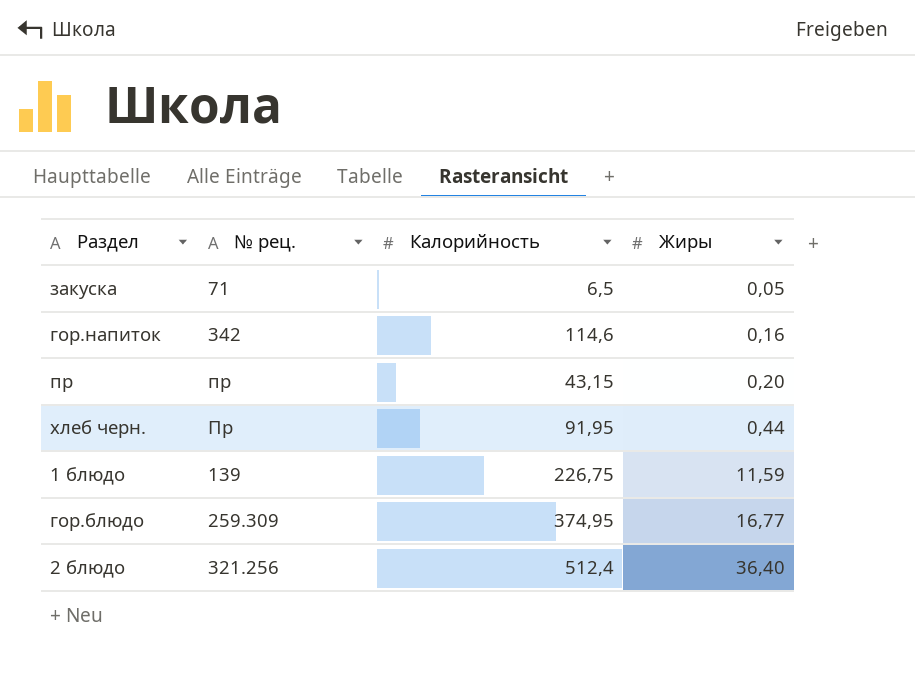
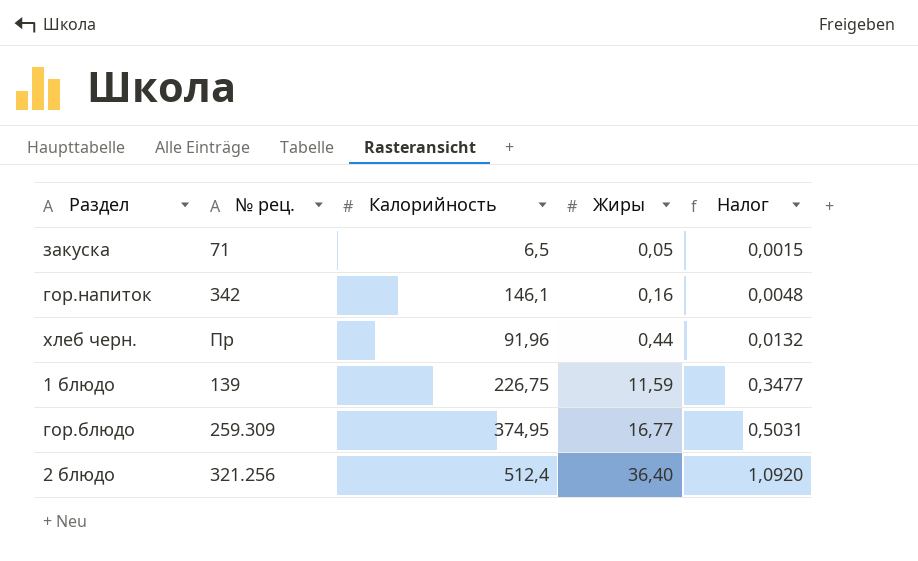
column Налог | formula: none -> [Жиры] * 0,03
row пр: пр | 43,15 | 0,20 -> none
гор.напиток | Калорийность: 114,6 -> 146,1
хлеб черн. | Калорийность: 91,95 -> 91,96

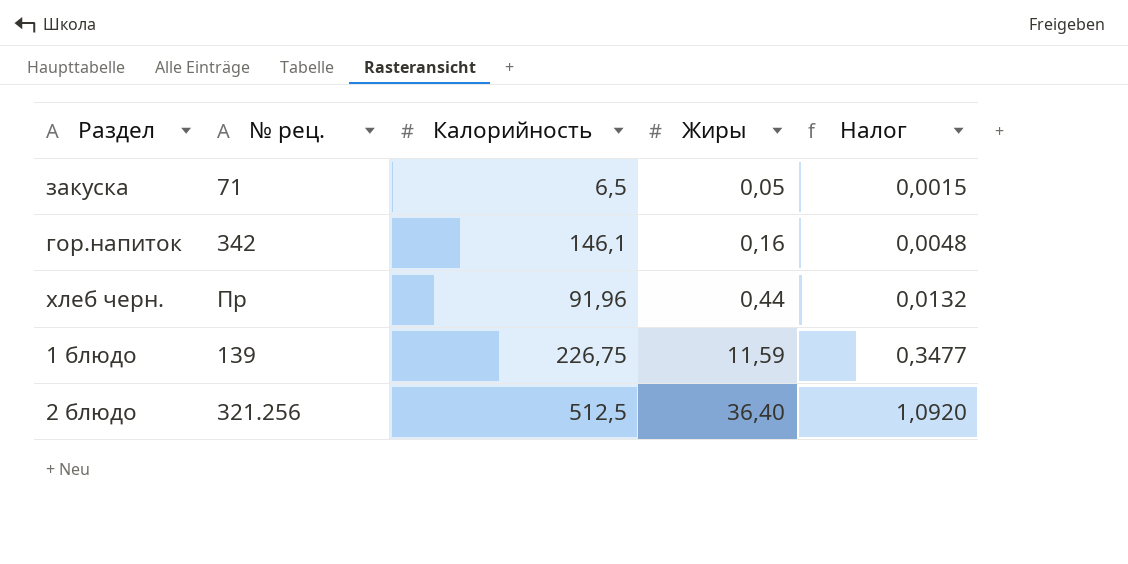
row гор.блюдо: 259.309 | 374,95 | 16,77 | 0,5031 -> none
2 блюдо | Калорийность: 512,4 -> 512,5

